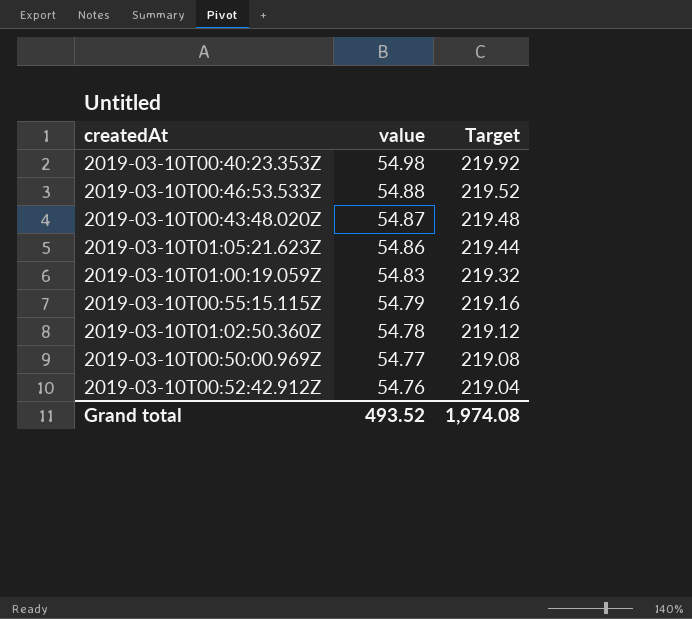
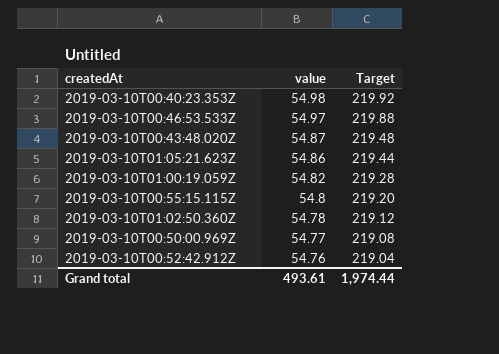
2019-03-10T00:46:53.533Z | value: 54.88 -> 54.97
2019-03-10T00:46:53.533Z | Target: 219.52 -> 219.88
2019-03-10T01:00:19.059Z | value: 54.83 -> 54.82
2019-03-10T01:00:19.059Z | Target: 219.32 -> 219.28
2019-03-10T00:55:15.115Z | value: 54.79 -> 54.8
2019-03-10T00:55:15.115Z | Target: 219.16 -> 219.20
Grand total | value: 493.52 -> 493.61
Grand total | Target: 1,974.08 -> 1,974.44

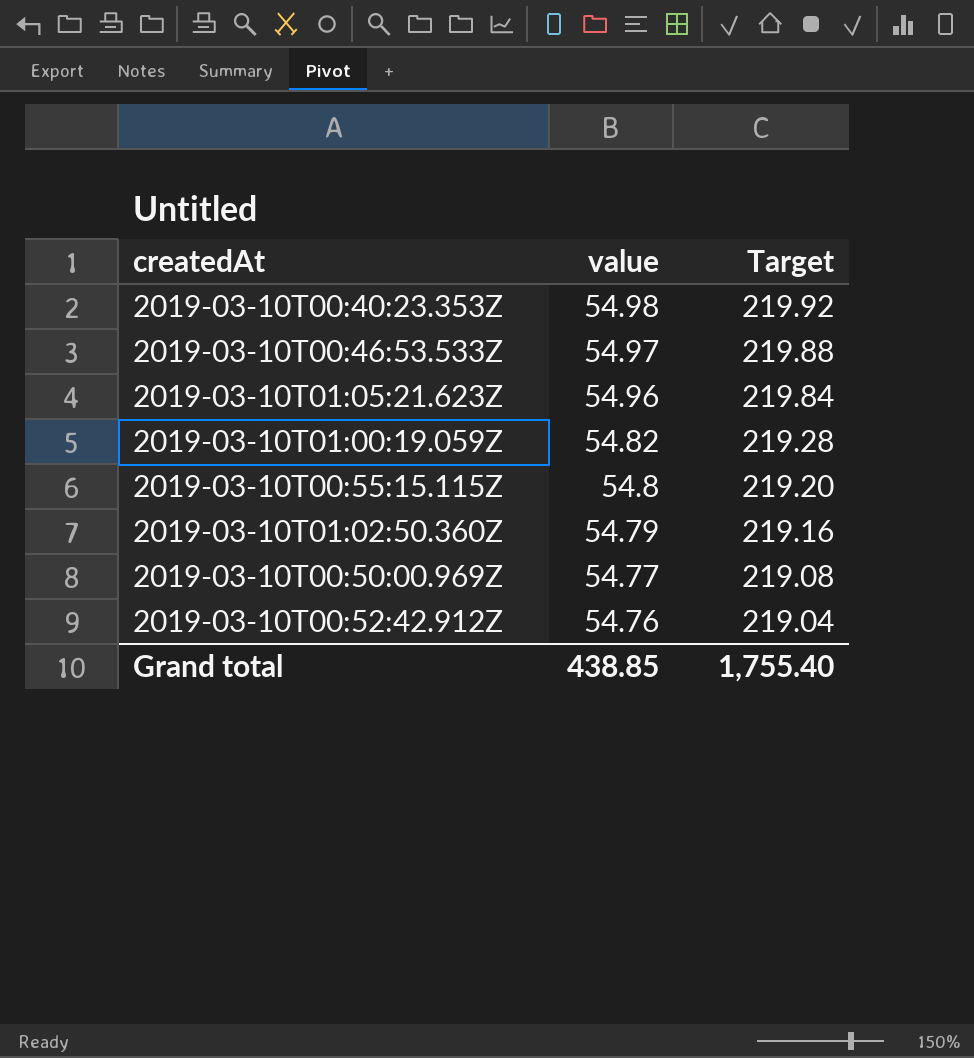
row 2019-03-10T00:43:48.020Z: 54.87 | 219.48 -> none
2019-03-10T01:05:21.623Z | value: 54.86 -> 54.96
2019-03-10T01:05:21.623Z | Target: 219.44 -> 219.84
2019-03-10T01:02:50.360Z | value: 54.78 -> 54.79
2019-03-10T01:02:50.360Z | Target: 219.12 -> 219.16
Grand total | value: 493.61 -> 438.85
Grand total | Target: 1,974.44 -> 1,755.40

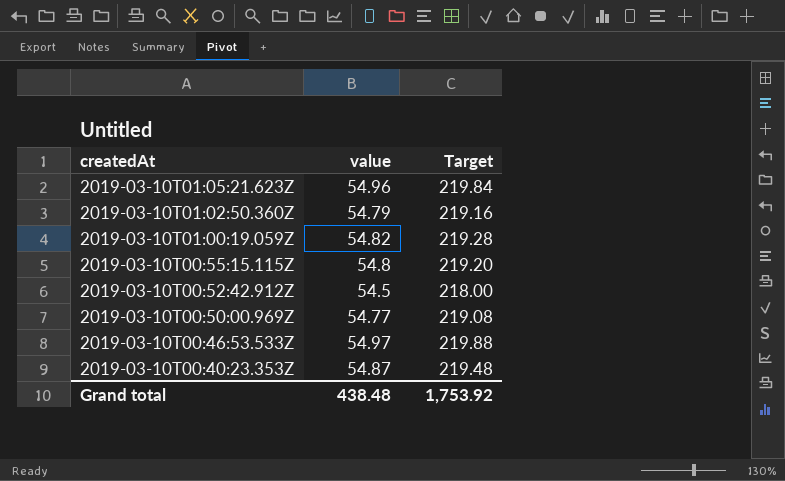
row order: value descending -> createdAt descending
2019-03-10T00:52:42.912Z | value: 54.76 -> 54.5
2019-03-10T00:52:42.912Z | Target: 219.04 -> 218.00
2019-03-10T00:40:23.353Z | value: 54.98 -> 54.87
2019-03-10T00:40:23.353Z | Target: 219.92 -> 219.48
Grand total | value: 438.85 -> 438.48
Grand total | Target: 1,755.40 -> 1,753.92

